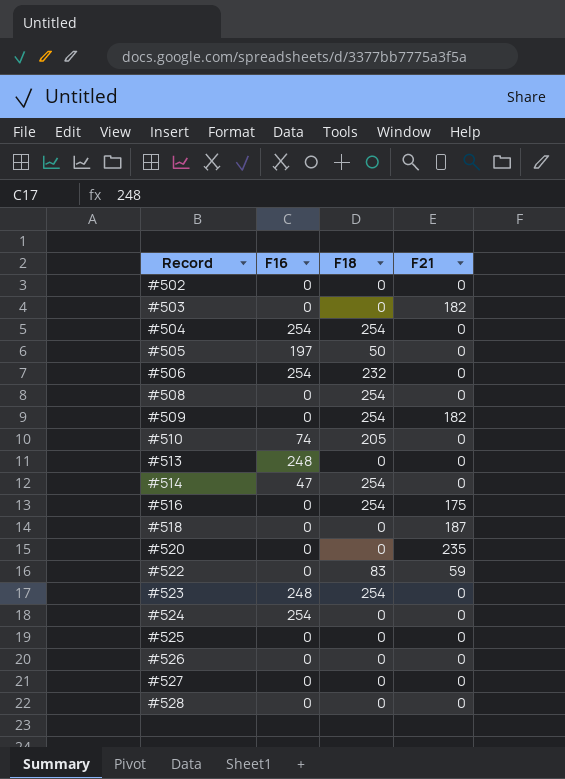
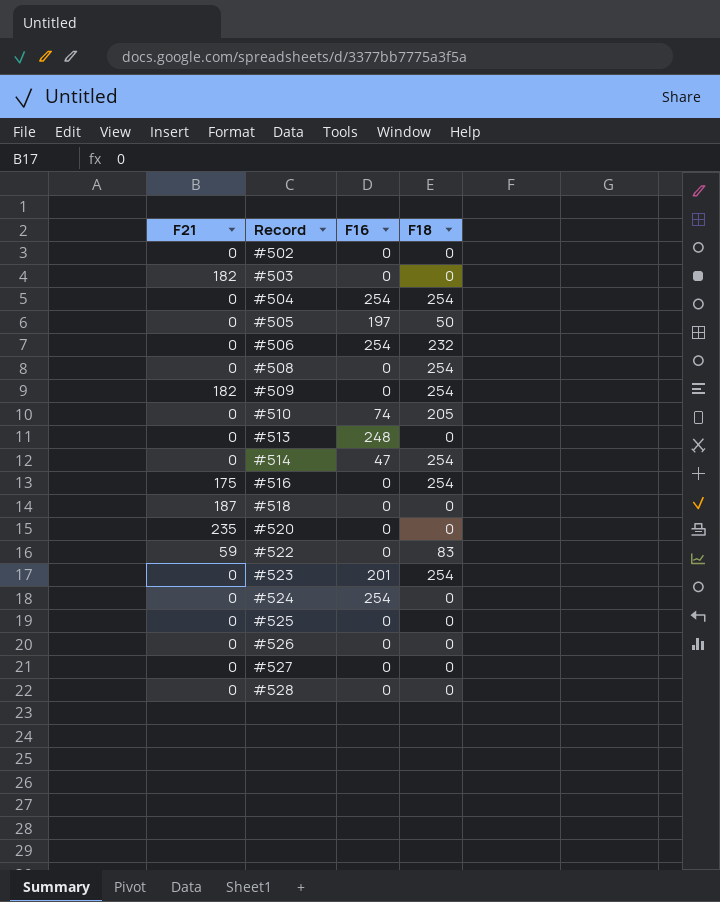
column F21 | position: 4 -> 1
#523 | F16: 248 -> 201

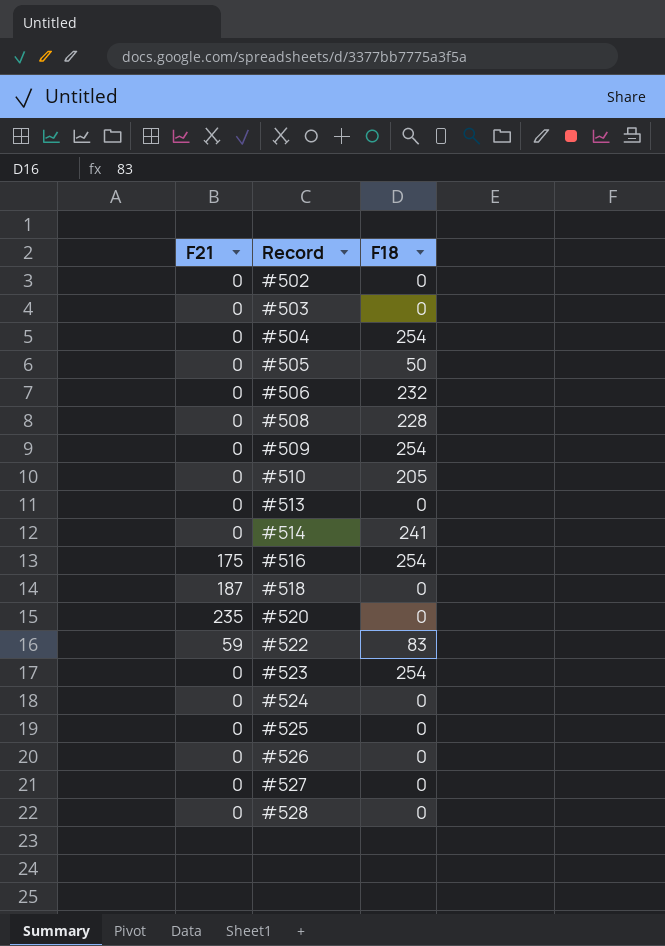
column F16 | position: 3 -> none
#503 | F21: 182 -> 0
#508 | F18: 254 -> 228
#509 | F21: 182 -> 0
#514 | F18: 254 -> 241

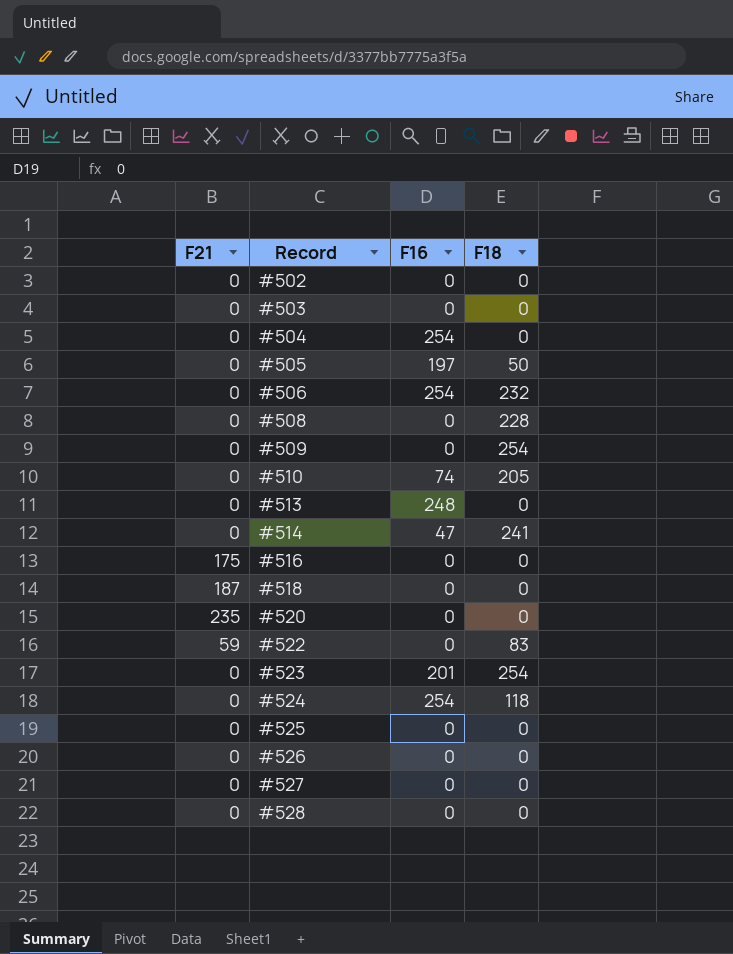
column F16 | position: none -> 3
#504 | F18: 254 -> 0
#516 | F18: 254 -> 0
#524 | F18: 0 -> 118

